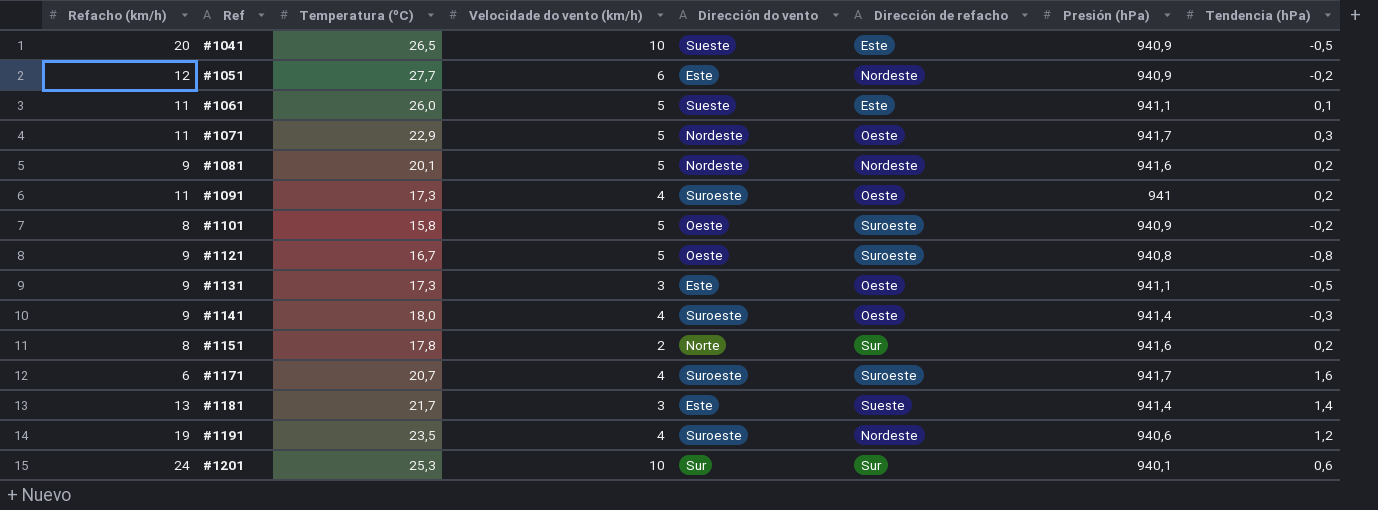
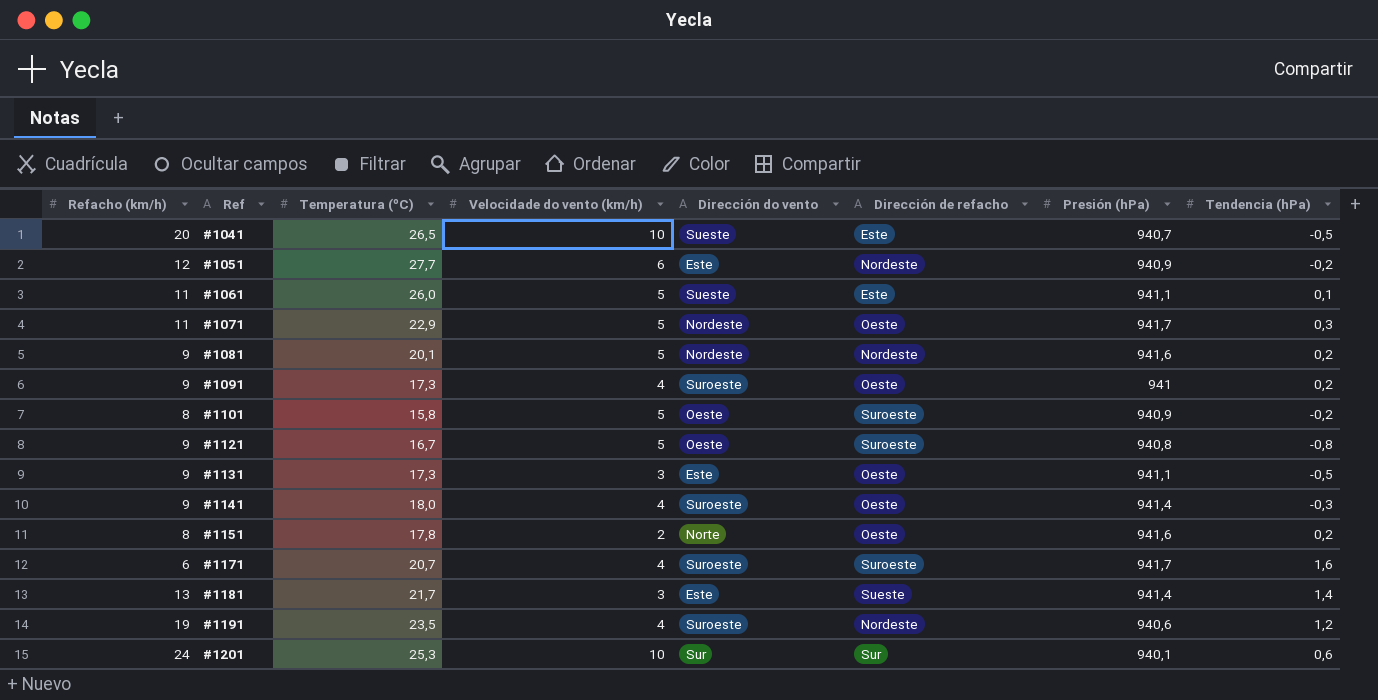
#1041 | Presión (hPa): 940,9 -> 940,7
#1091 | Refacho (km/h): 11 -> 9
#1151 | Dirección de refacho: Sur -> Oeste

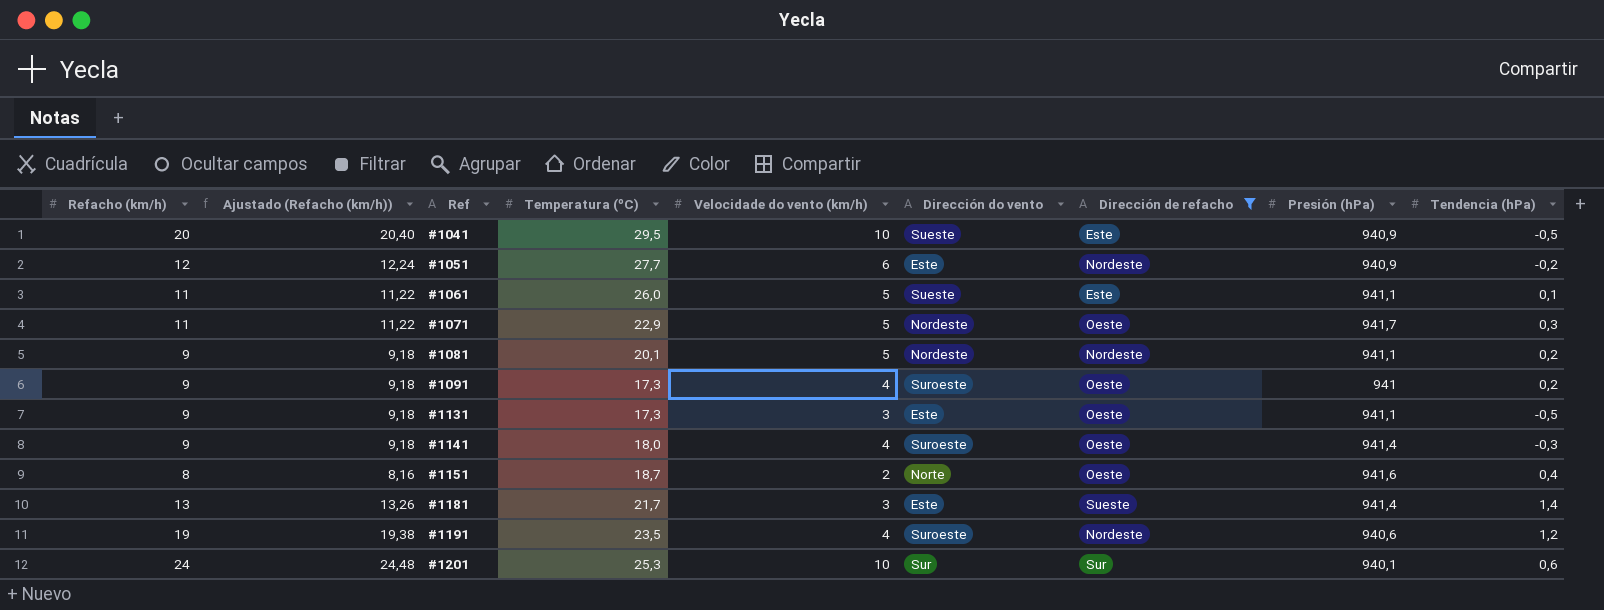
filter: none -> Dirección de refacho != Suroeste
column Ajustado (Refacho (km/h)) | formula: none -> [Refacho (km/h)] * 1,02
#1041 | Temperatura (ºC): 26,5 -> 29,5
#1041 | Presión (hPa): 940,7 -> 940,9
#1081 | Presión (hPa): 941,6 -> 941,1
#1151 | Temperatura (ºC): 17,8 -> 18,7
#1151 | Tendencia (hPa): 0,2 -> 0,4

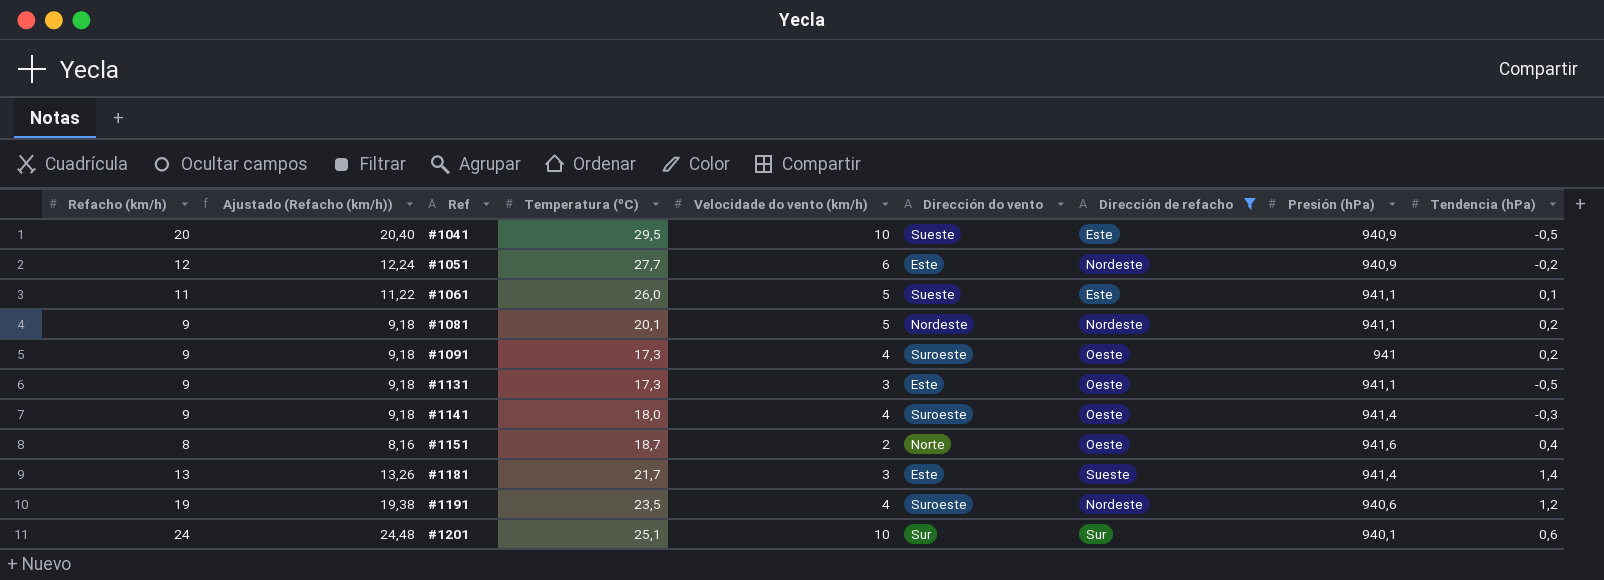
row #1071: 11 | 11,22 | 22,9 | 5 | Nordeste | Oeste | 941,7 | 0,3 -> none
#1201 | Temperatura (ºC): 25,3 -> 25,1

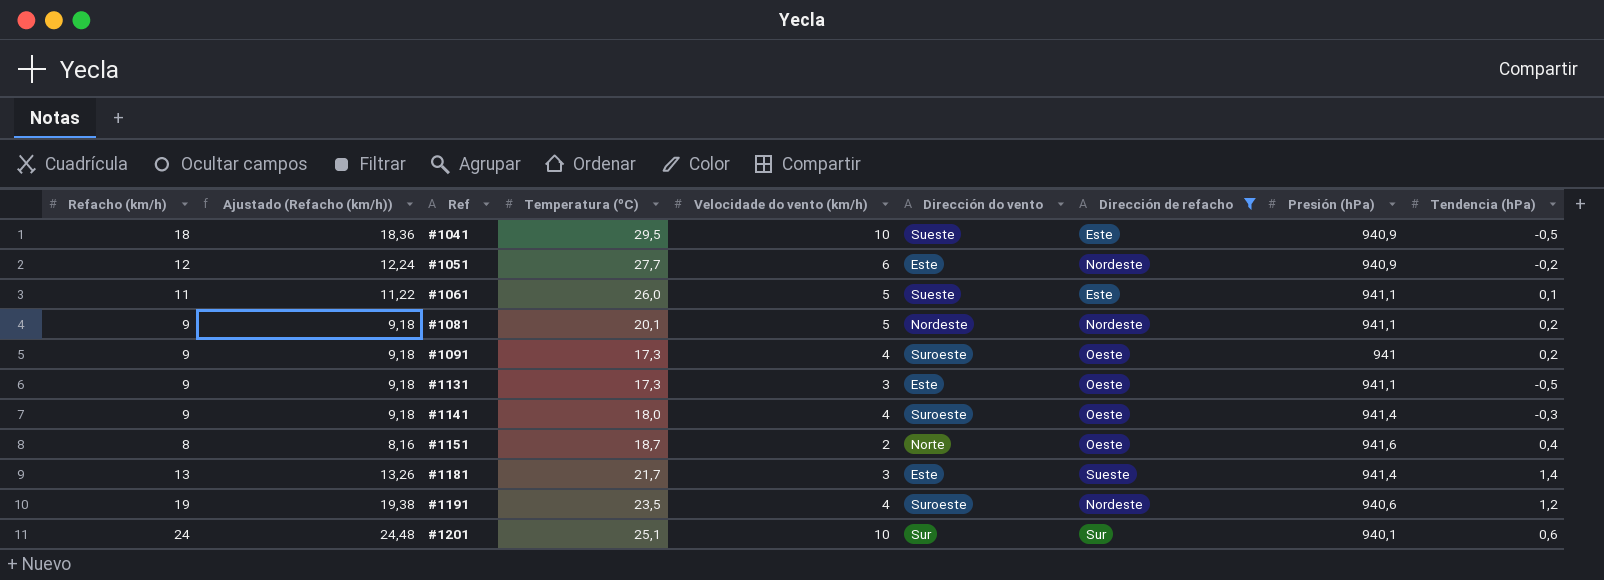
#1041 | Refacho (km/h): 20 -> 18
#1041 | Ajustado (Refacho (km/h)): 20,40 -> 18,36

